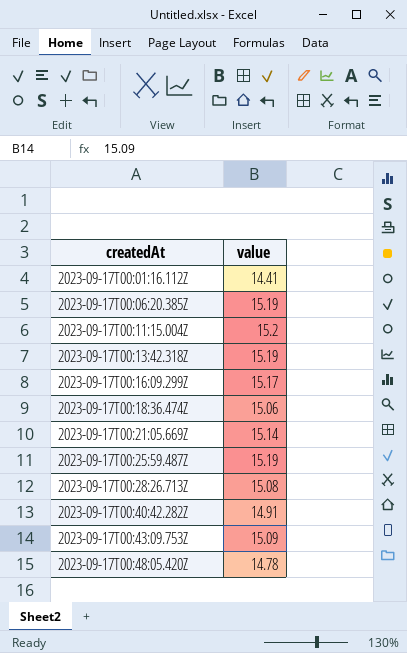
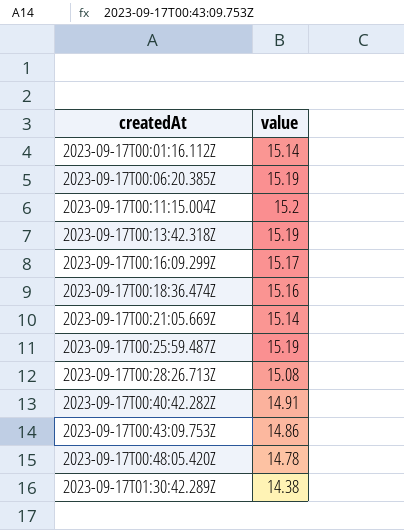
2023-09-17T00:01:16.112Z | value: 14.41 -> 15.14
2023-09-17T00:18:36.474Z | value: 15.06 -> 15.16
2023-09-17T00:43:09.753Z | value: 15.09 -> 14.86
row 2023-09-17T01:30:42.289Z: none -> 14.38

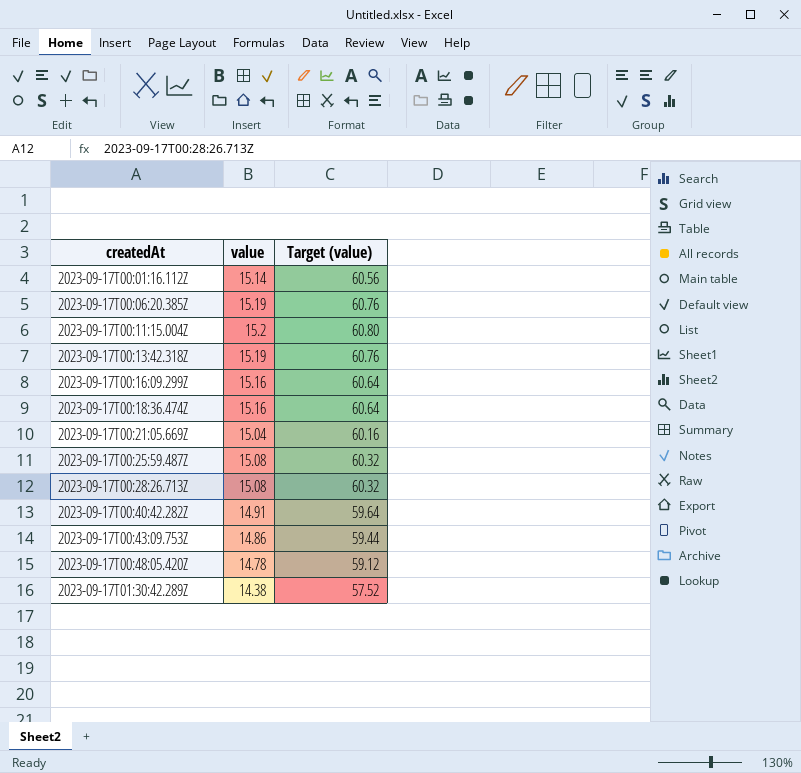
column Target (value) | formula: none -> [value] * 4
2023-09-17T00:16:09.299Z | value: 15.17 -> 15.16
2023-09-17T00:21:05.669Z | value: 15.14 -> 15.04
2023-09-17T00:25:59.487Z | value: 15.19 -> 15.08

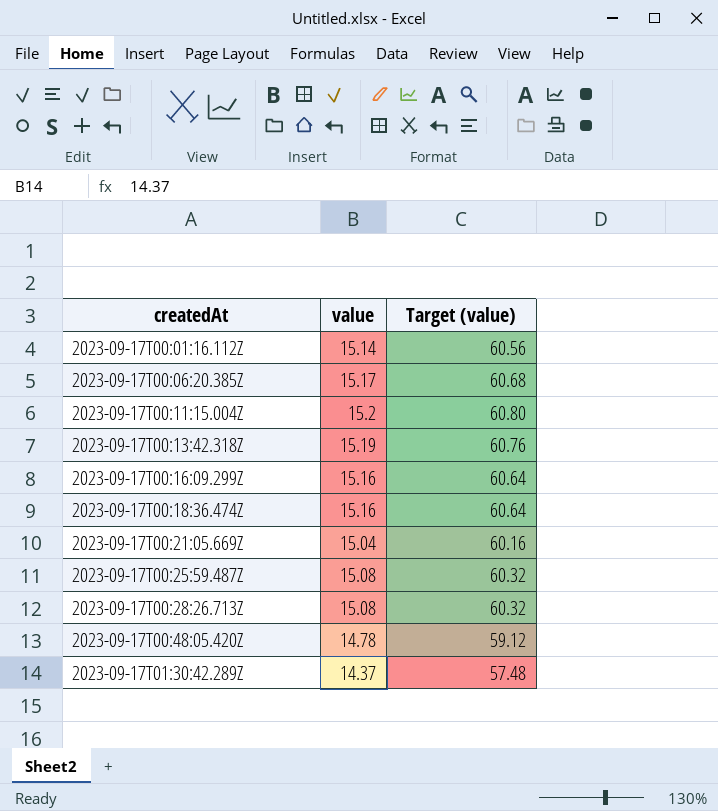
row 2023-09-17T00:40:42.282Z: 14.91 | 59.64 -> none
row 2023-09-17T00:43:09.753Z: 14.86 | 59.44 -> none
2023-09-17T00:06:20.385Z | value: 15.19 -> 15.17
2023-09-17T00:06:20.385Z | Target (value): 60.76 -> 60.68
2023-09-17T01:30:42.289Z | value: 14.38 -> 14.37
2023-09-17T01:30:42.289Z | Target (value): 57.52 -> 57.48

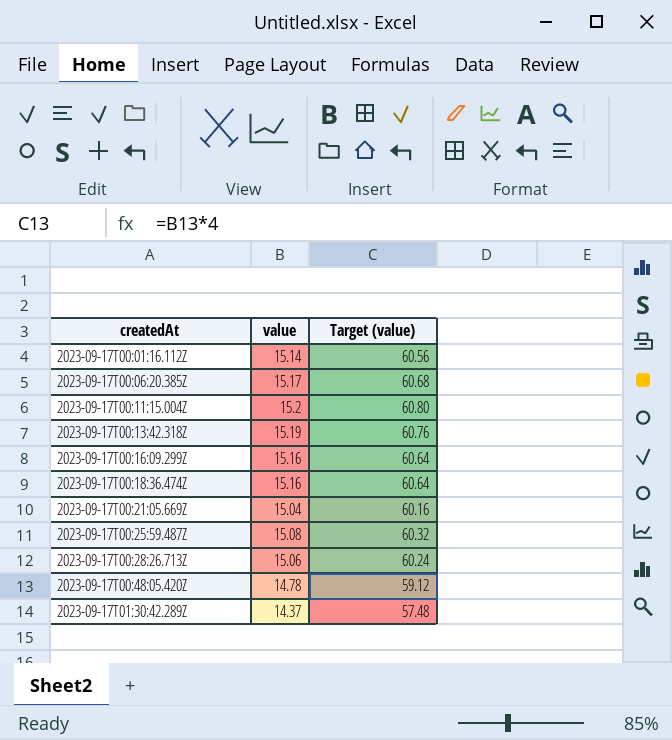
2023-09-17T00:28:26.713Z | value: 15.08 -> 15.06
2023-09-17T00:28:26.713Z | Target (value): 60.32 -> 60.24

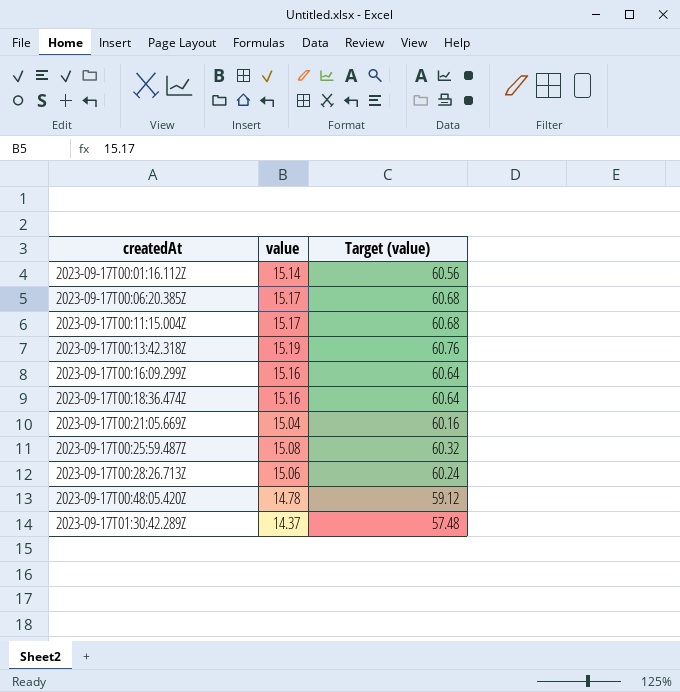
2023-09-17T00:11:15.004Z | value: 15.2 -> 15.17
2023-09-17T00:11:15.004Z | Target (value): 60.80 -> 60.68

